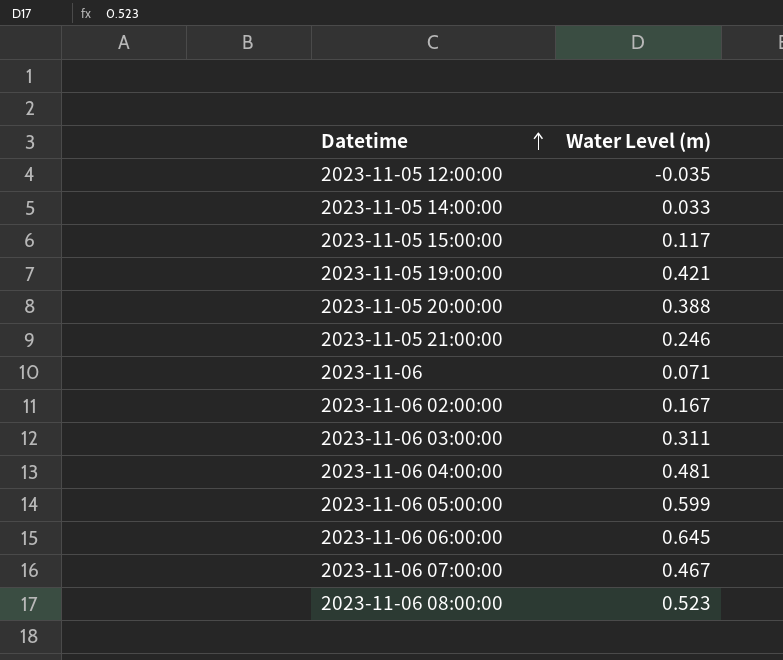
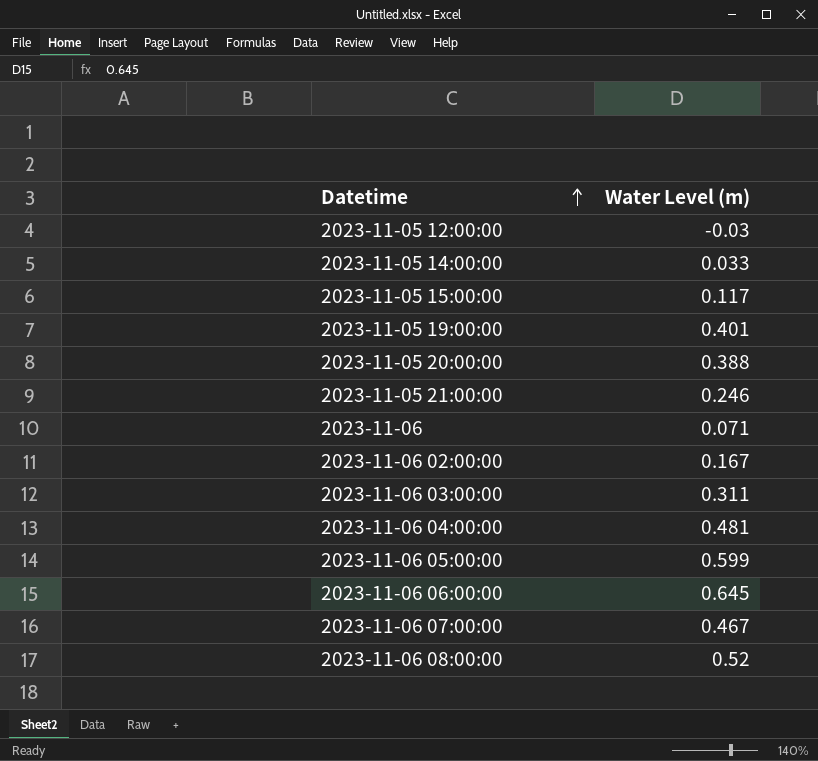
2023-11-05 12:00:00 | Water Level (m): -0.035 -> -0.03
2023-11-05 19:00:00 | Water Level (m): 0.421 -> 0.401
2023-11-06 08:00:00 | Water Level (m): 0.523 -> 0.52

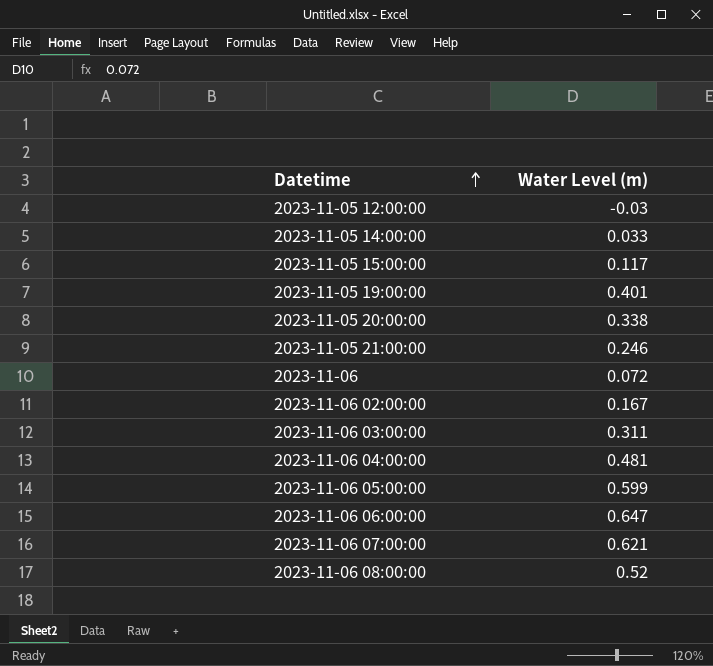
2023-11-05 20:00:00 | Water Level (m): 0.388 -> 0.338
2023-11-06 | Water Level (m): 0.071 -> 0.072
2023-11-06 06:00:00 | Water Level (m): 0.645 -> 0.647
2023-11-06 07:00:00 | Water Level (m): 0.467 -> 0.621

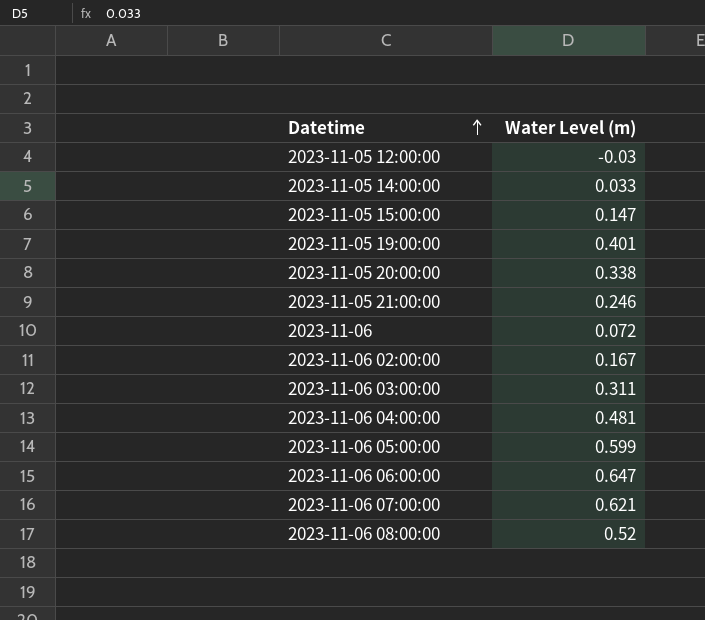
2023-11-05 15:00:00 | Water Level (m): 0.117 -> 0.147

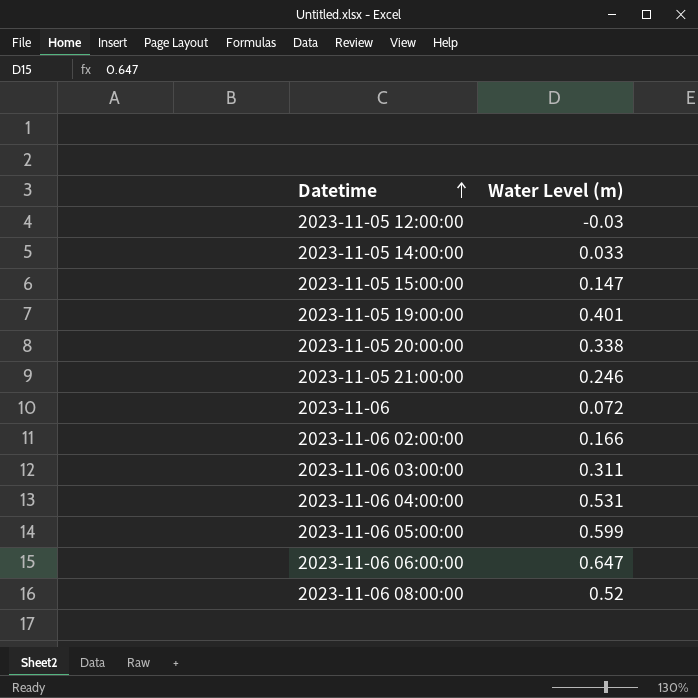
row 2023-11-06 07:00:00: 0.621 -> none
2023-11-06 02:00:00 | Water Level (m): 0.167 -> 0.166
2023-11-06 04:00:00 | Water Level (m): 0.481 -> 0.531

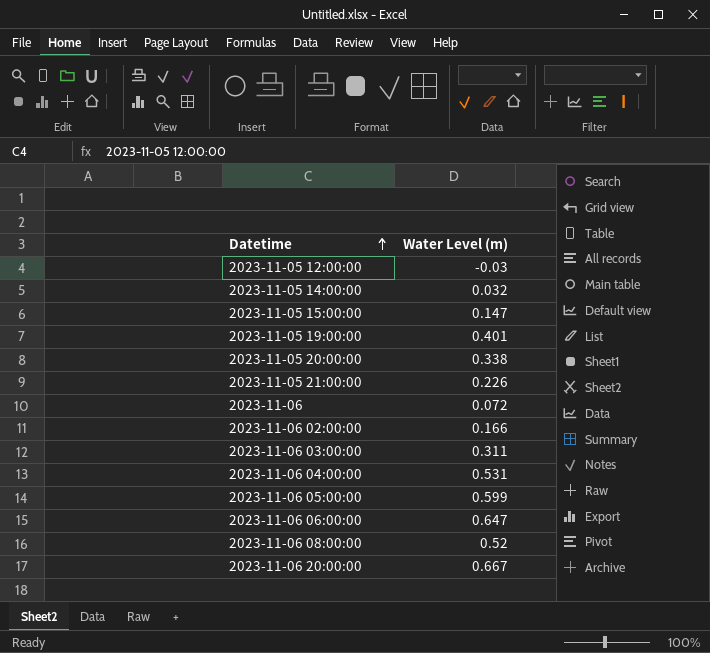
2023-11-05 14:00:00 | Water Level (m): 0.033 -> 0.032
2023-11-05 21:00:00 | Water Level (m): 0.246 -> 0.226
row 2023-11-06 20:00:00: none -> 0.667

